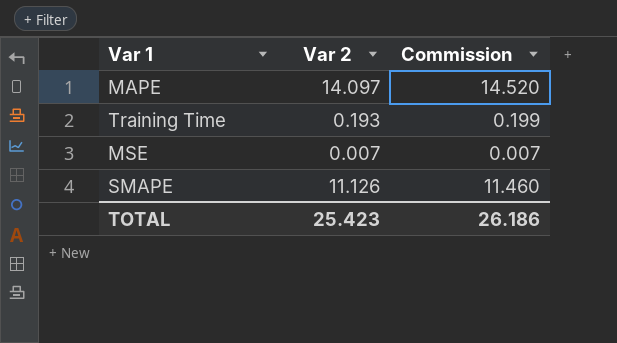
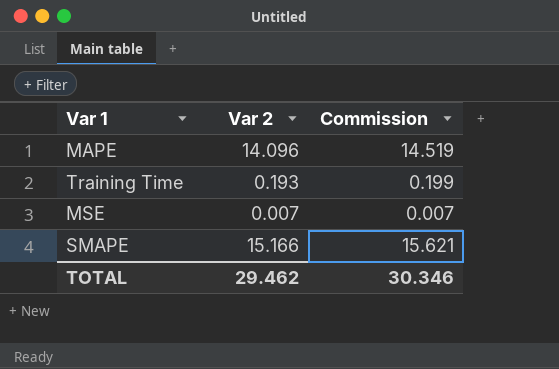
MAPE | Var 2: 14.097 -> 14.096
MAPE | Commission: 14.520 -> 14.519
SMAPE | Var 2: 11.126 -> 15.166
SMAPE | Commission: 11.460 -> 15.621
TOTAL | Var 2: 25.423 -> 29.462
TOTAL | Commission: 26.186 -> 30.346

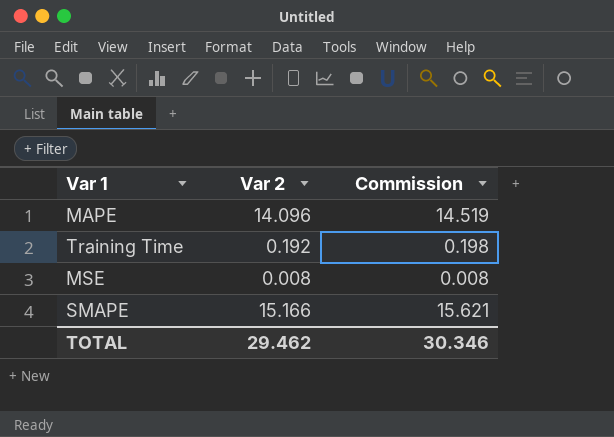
Training Time | Var 2: 0.193 -> 0.192
Training Time | Commission: 0.199 -> 0.198
MSE | Var 2: 0.007 -> 0.008
MSE | Commission: 0.007 -> 0.008

